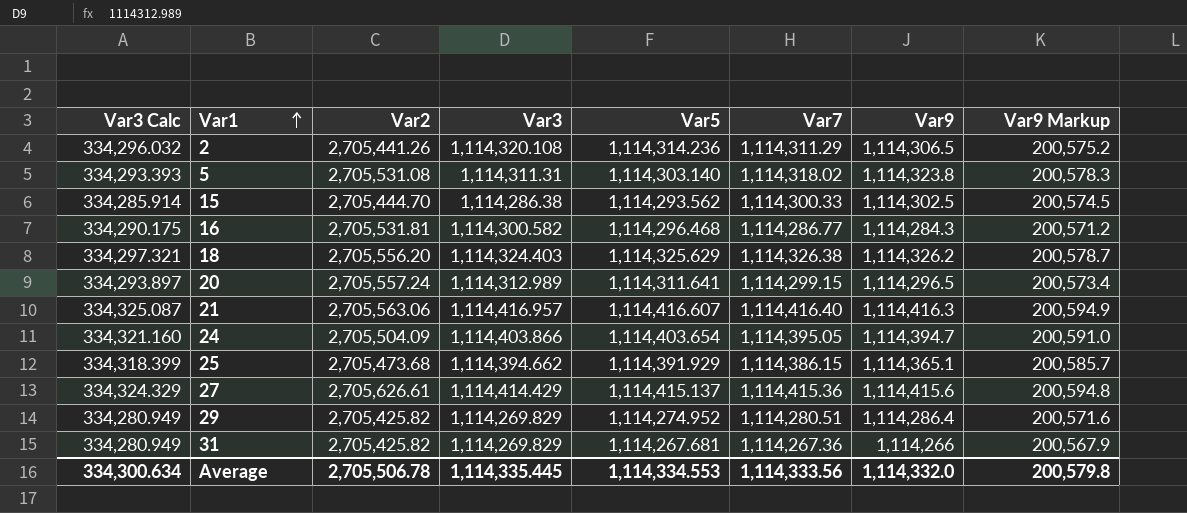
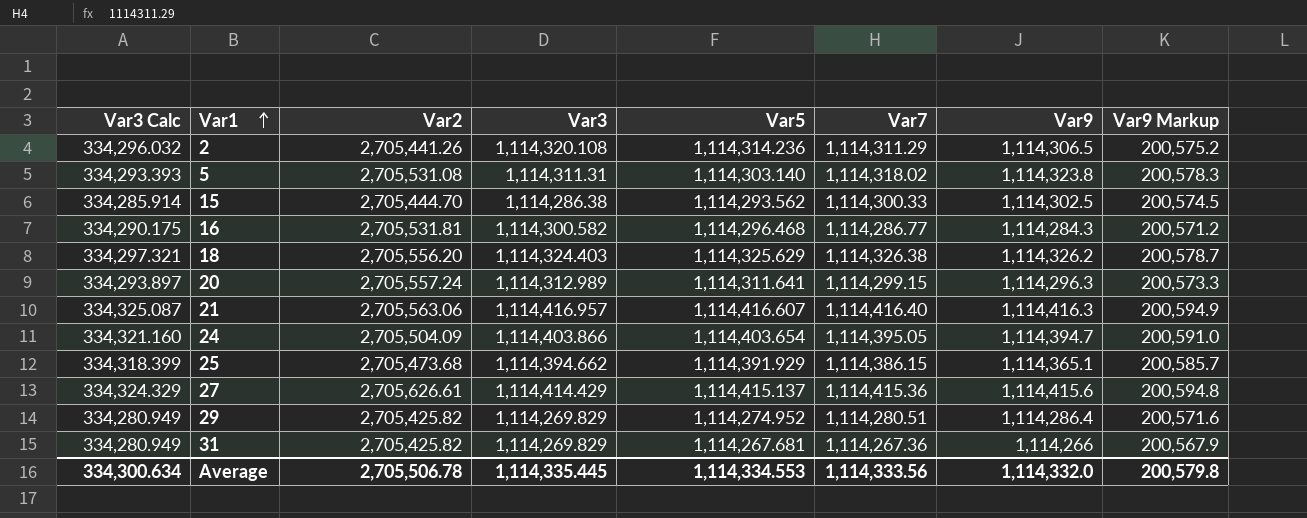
20 | Var9: 1,114,296.5 -> 1,114,296.3
20 | Var9 Markup: 200,573.4 -> 200,573.3

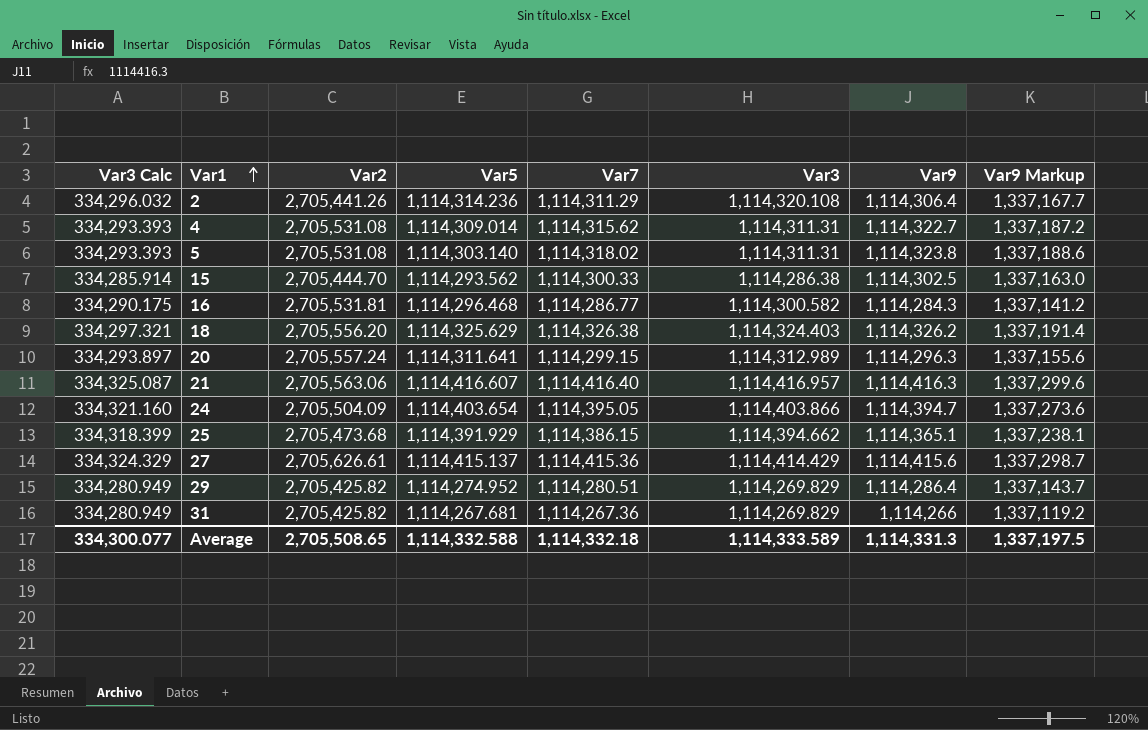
column Var3 | position: 4 -> 6
column Var9 Markup | formula: [Var9] * 0.18 -> [Var9] * 1.2
2 | Var9: 1,114,306.5 -> 1,114,306.4
row 4: none -> 334,293.393 | 2,705,531.08 | 1,114,309.014 | 1,114,315.62 | 1,114,311.31 | 1,114,322.7 | 1,337,187.2
Average | Var3 Calc: 334,300.634 -> 334,300.077
Average | Var2: 2,705,506.78 -> 2,705,508.65
Average | Var5: 1,114,334.553 -> 1,114,332.588
Average | Var7: 1,114,333.56 -> 1,114,332.18
Average | Var3: 1,114,335.445 -> 1,114,333.589
Average | Var9: 1,114,332.0 -> 1,114,331.3
Average | Var9 Markup: 200,579.8 -> 1,337,197.5

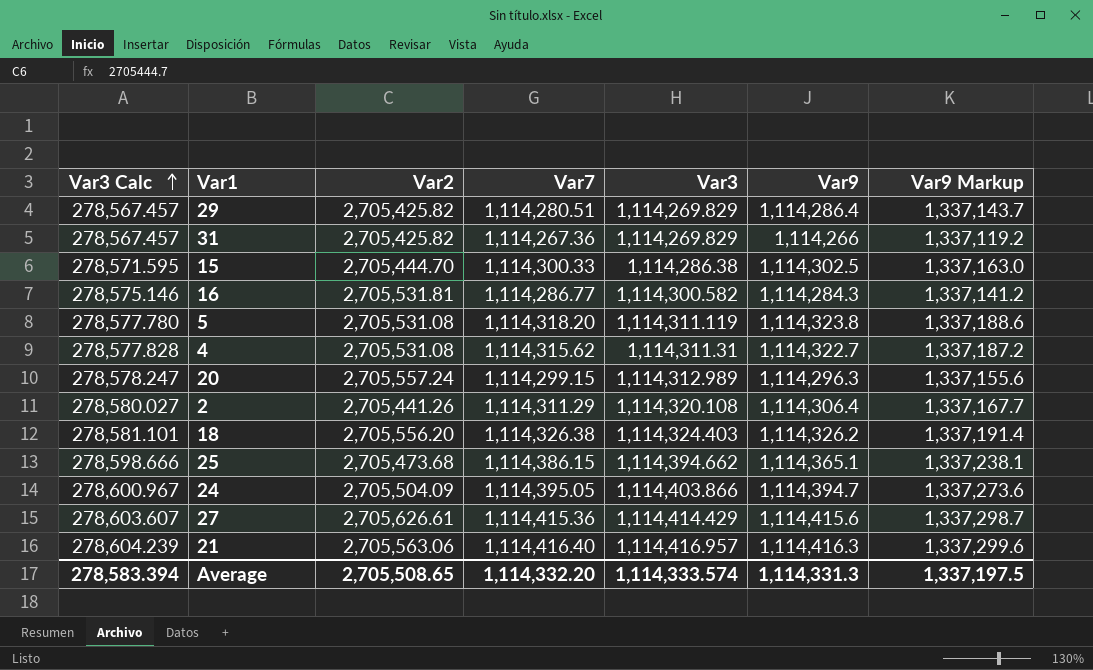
row order: Var1 ascending -> Var3 Calc ascending
column Var5 | position: 4 -> none
column Var3 Calc | formula: [Var3] * 0.3 -> [Var3] * 0.25
5 | Var7: 1,114,318.02 -> 1,114,318.20
5 | Var3: 1,114,311.31 -> 1,114,311.119
Average | Var3 Calc: 334,300.077 -> 278,583.394
Average | Var7: 1,114,332.18 -> 1,114,332.20
Average | Var3: 1,114,333.589 -> 1,114,333.574

